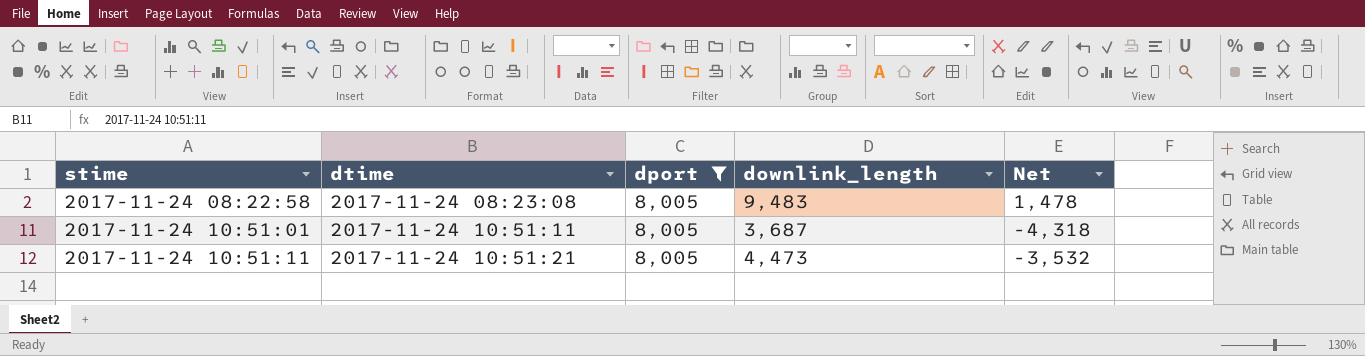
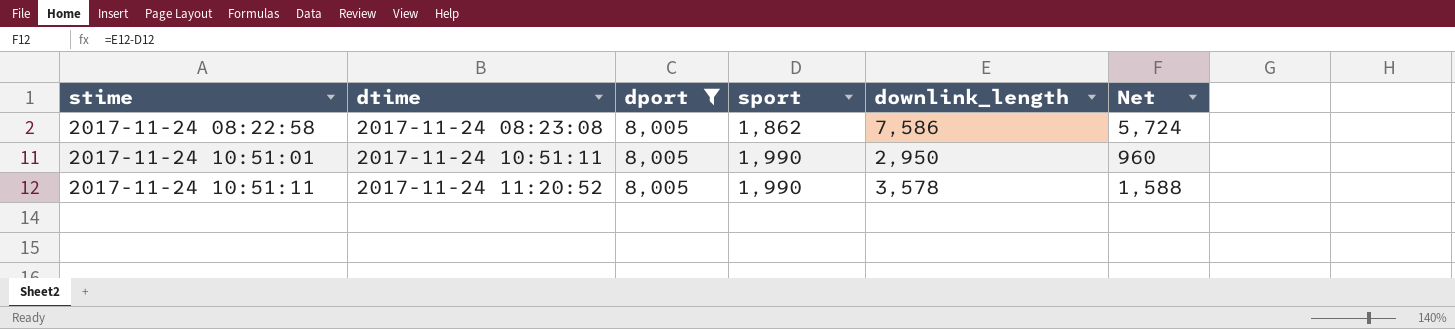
column sport | position: none -> 4
column Net | formula: [downlink_length] - [dport] -> [downlink_length] - [sport]
2017-11-24 08:22:58 | downlink_length: 9,483 -> 7,586
2017-11-24 10:51:01 | downlink_length: 3,687 -> 2,950
2017-11-24 10:51:11 | dtime: 2017-11-24 10:51:21 -> 2017-11-24 11:20:52
2017-11-24 10:51:11 | downlink_length: 4,473 -> 3,578

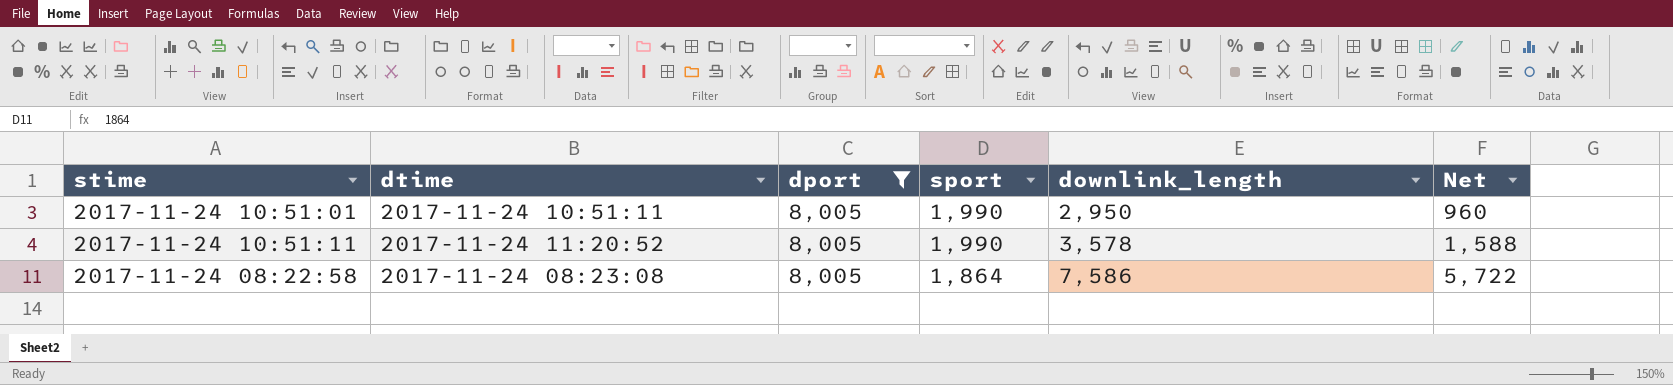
row order: stime ascending -> sport descending
2017-11-24 08:22:58 | sport: 1,862 -> 1,864
2017-11-24 08:22:58 | Net: 5,724 -> 5,722

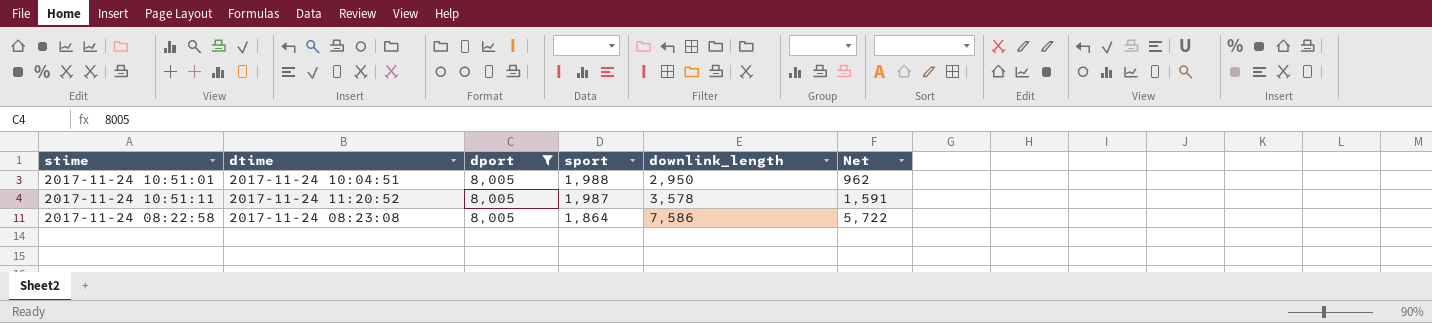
2017-11-24 10:51:01 | dtime: 2017-11-24 10:51:11 -> 2017-11-24 10:04:51
2017-11-24 10:51:01 | sport: 1,990 -> 1,988
2017-11-24 10:51:01 | Net: 960 -> 962
2017-11-24 10:51:11 | sport: 1,990 -> 1,987
2017-11-24 10:51:11 | Net: 1,588 -> 1,591

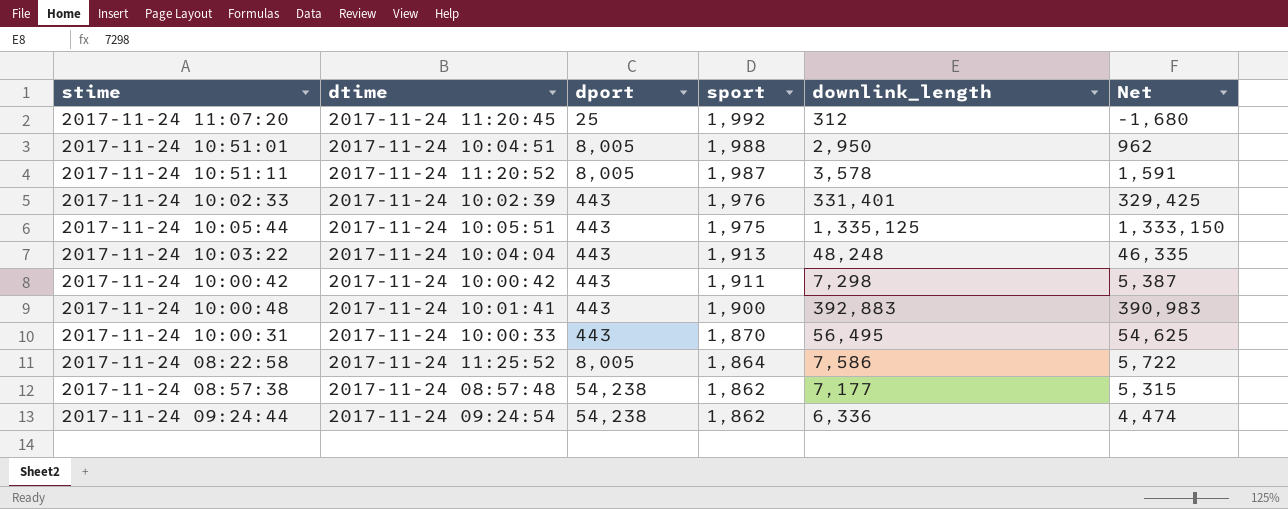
filter: dport = 8,005 -> none
2017-11-24 08:22:58 | dtime: 2017-11-24 08:23:08 -> 2017-11-24 11:25:52

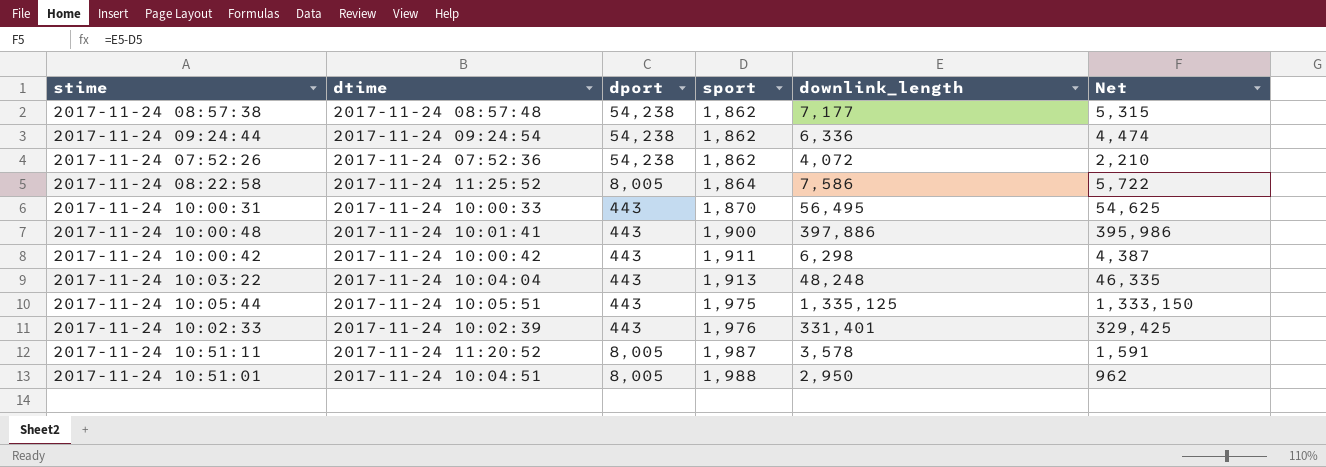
row order: sport descending -> sport ascending
row 2017-11-24 11:07:20: 2017-11-24 11:20:45 | 25 | 1,992 | 312 | -1,680 -> none
row 2017-11-24 07:52:26: none -> 2017-11-24 07:52:36 | 54,238 | 1,862 | 4,072 | 2,210
2017-11-24 10:00:48 | downlink_length: 392,883 -> 397,886
2017-11-24 10:00:48 | Net: 390,983 -> 395,986
2017-11-24 10:00:42 | downlink_length: 7,298 -> 6,298
2017-11-24 10:00:42 | Net: 5,387 -> 4,387

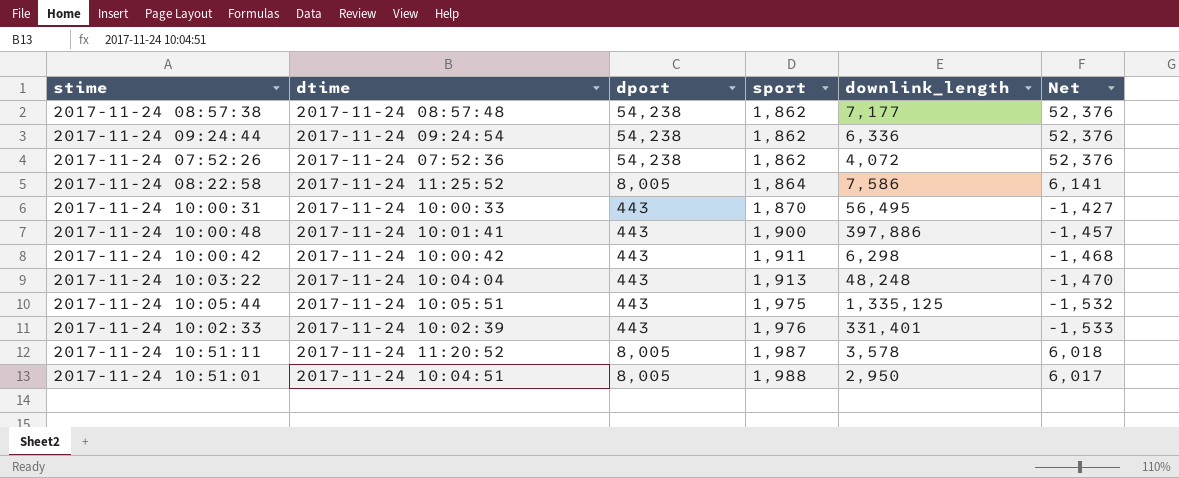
column Net | formula: [downlink_length] - [sport] -> [dport] - [sport]

